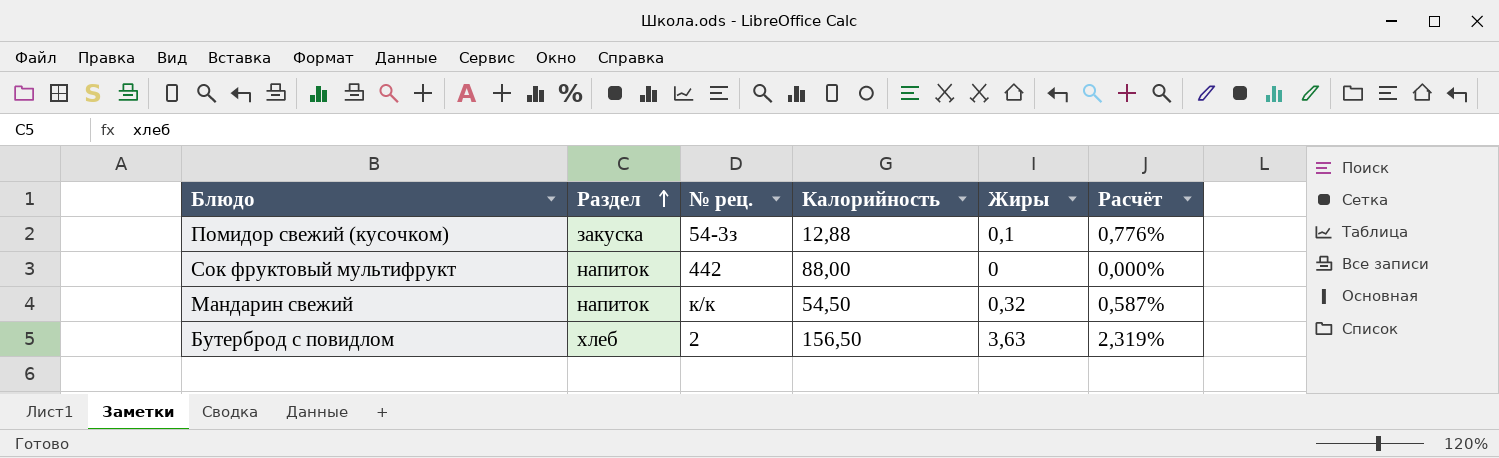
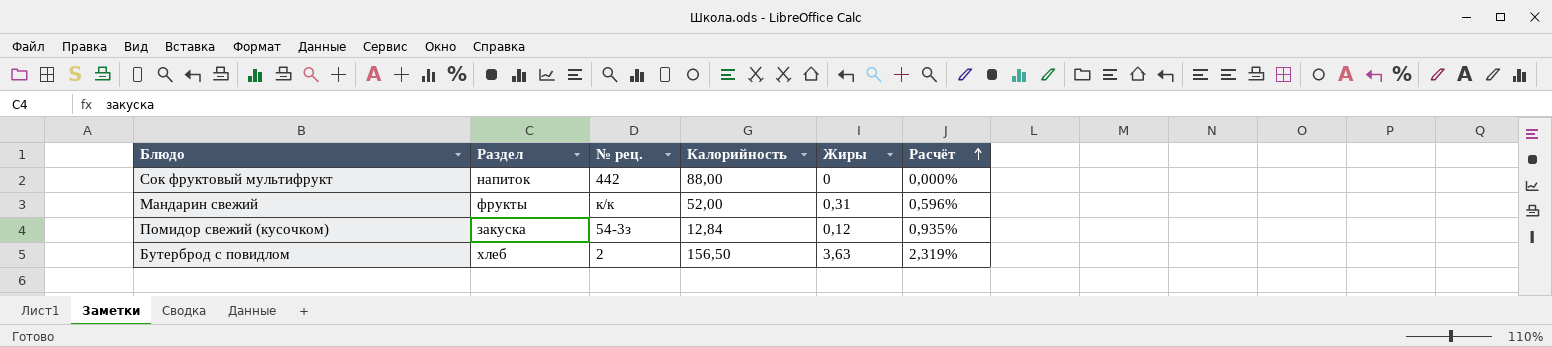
row order: Раздел ascending -> Расчёт ascending
Мандарин свежий | Раздел: напиток -> фрукты
Мандарин свежий | Калорийность: 54,50 -> 52,00
Мандарин свежий | Жиры: 0,32 -> 0,31
Мандарин свежий | Расчёт: 0,587% -> 0,596%
Помидор свежий (кусочком) | Калорийность: 12,88 -> 12,84
Помидор свежий (кусочком) | Жиры: 0,1 -> 0,12
Помидор свежий (кусочком) | Расчёт: 0,776% -> 0,935%

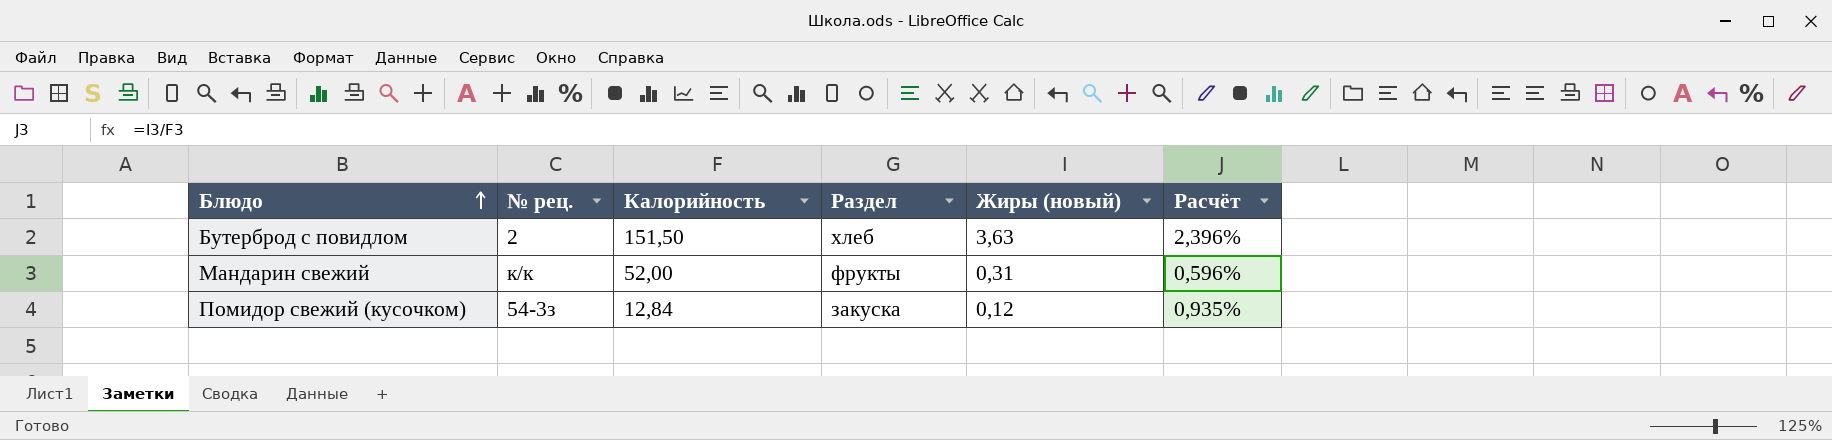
row order: Расчёт ascending -> Блюдо ascending
column Раздел | position: 2 -> 4
column name: Жиры -> Жиры (новый)
row Сок фруктовый мультифрукт: напиток | 442 | 88,00 | 0 | 0,000% -> none
Бутерброд с повидлом | Калорийность: 156,50 -> 151,50
Бутерброд с повидлом | Расчёт: 2,319% -> 2,396%

